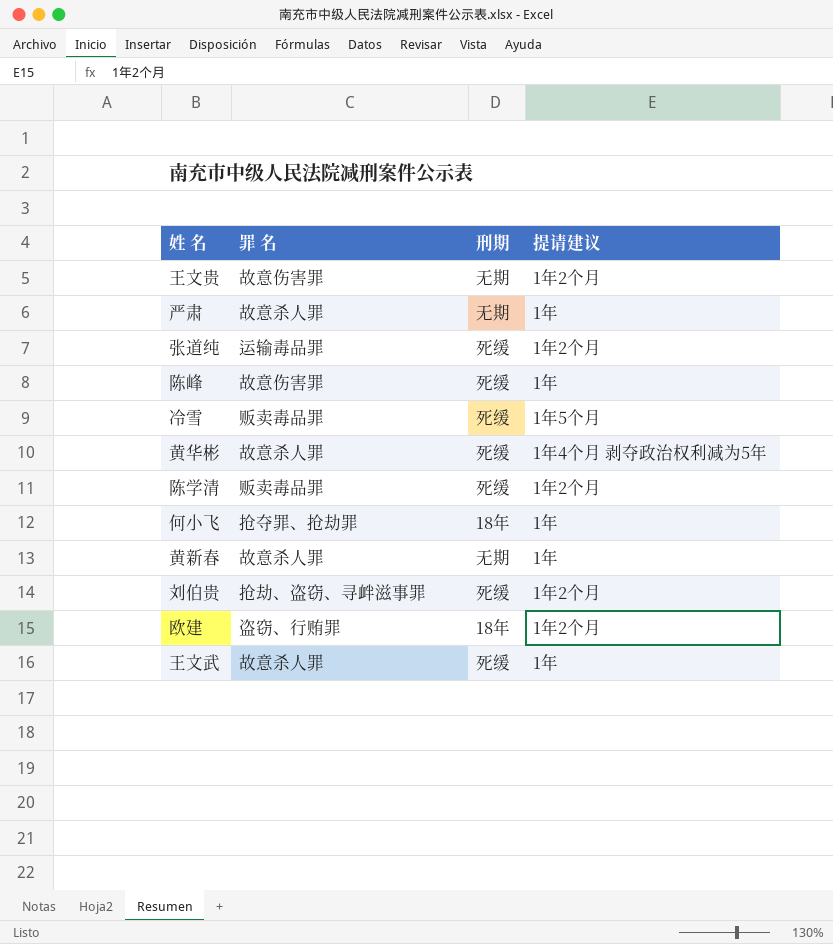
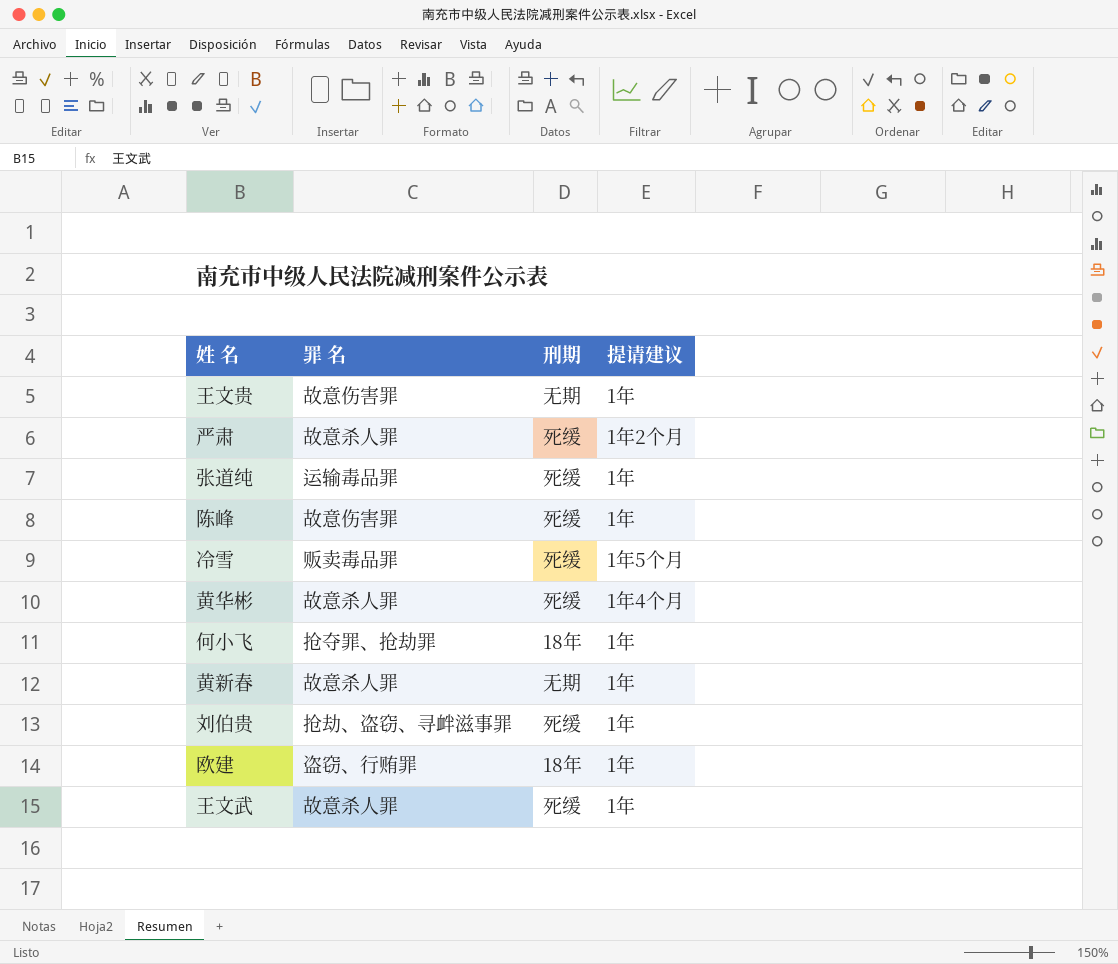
row 陈学清: 贩卖毒品罪 | 死缓 | 1年2个月 -> none
王文贵 | 提请建议: 1年2个月 -> 1年
严肃 | 刑期: 无期 -> 死缓
严肃 | 提请建议: 1年 -> 1年2个月
张道纯 | 提请建议: 1年2个月 -> 1年
黄华彬 | 提请建议: 1年4个月 剥夺政治权利减为5年 -> 1年4个月
刘伯贵 | 提请建议: 1年2个月 -> 1年
欧建 | 提请建议: 1年2个月 -> 1年

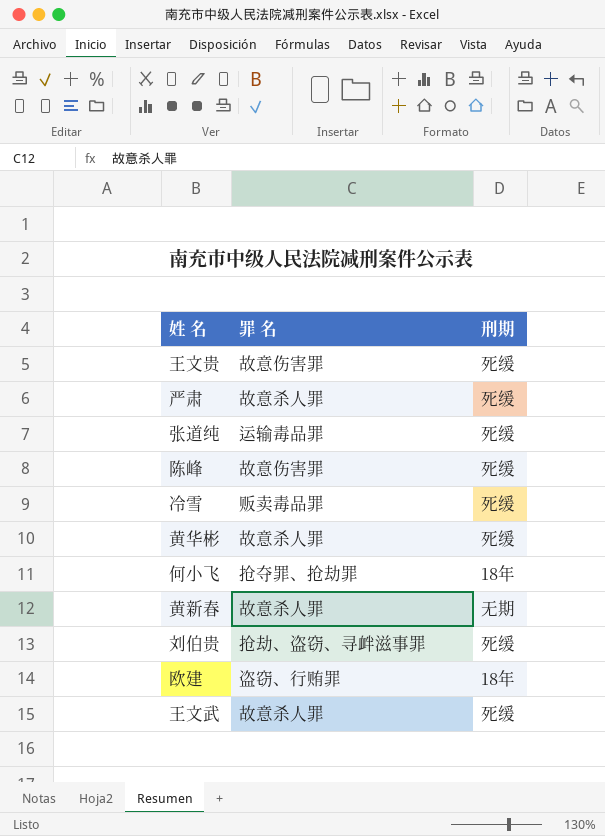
column 提请建议 | position: 4 -> none
王文贵 | 刑期: 无期 -> 死缓

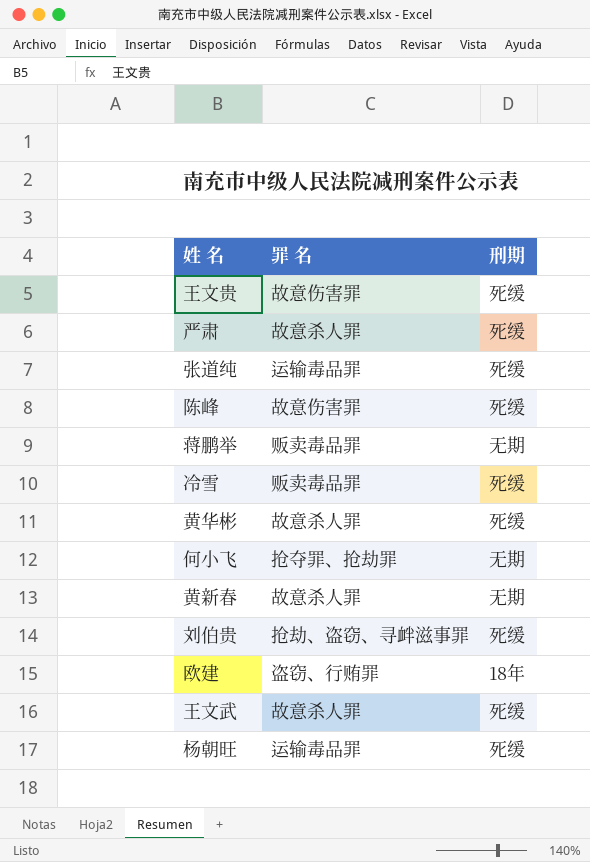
row 蒋鹏举: none -> 贩卖毒品罪 | 无期
何小飞 | 刑期: 18年 -> 无期
row 杨朝旺: none -> 运输毒品罪 | 死缓

